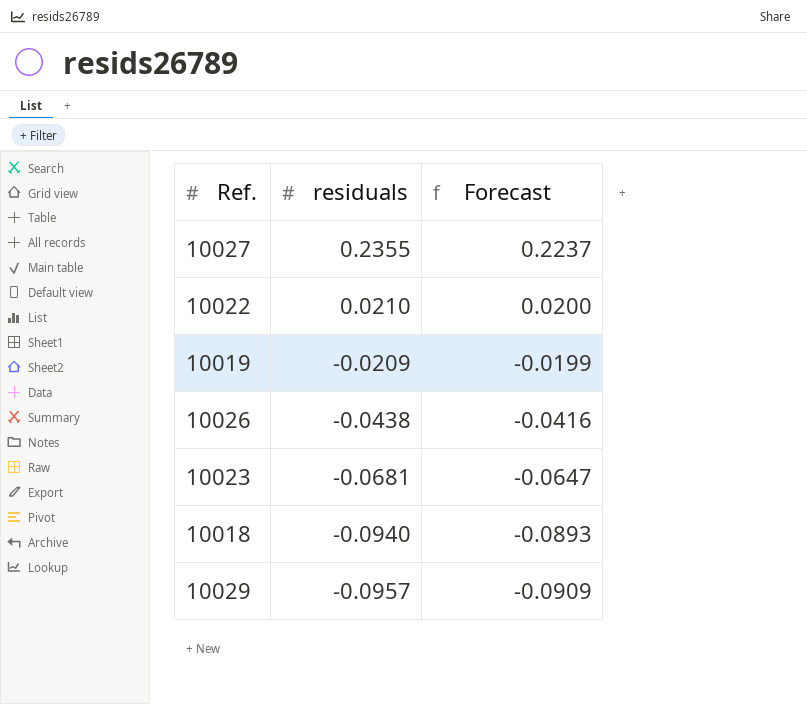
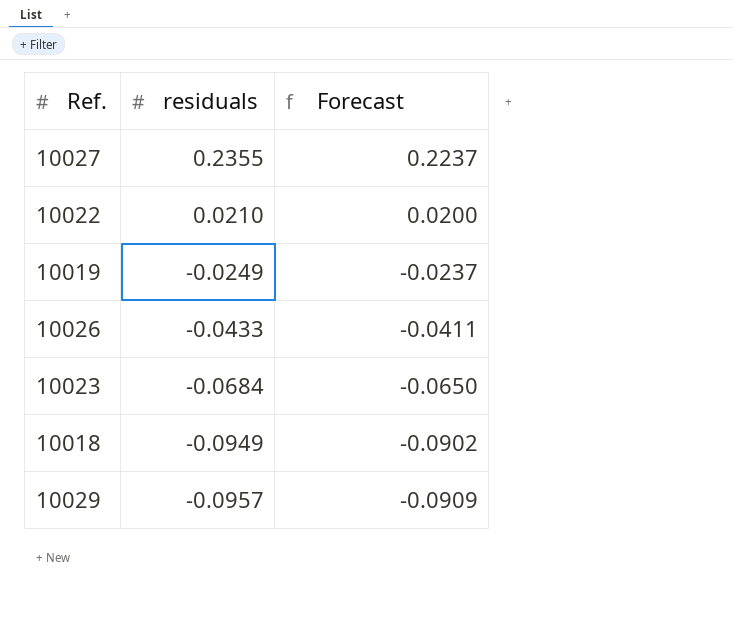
10019 | residuals: -0.0209 -> -0.0249
10019 | Forecast: -0.0199 -> -0.0237
10026 | residuals: -0.0438 -> -0.0433
10026 | Forecast: -0.0416 -> -0.0411
10023 | residuals: -0.0681 -> -0.0684
10023 | Forecast: -0.0647 -> -0.0650
10018 | residuals: -0.0940 -> -0.0949
10018 | Forecast: -0.0893 -> -0.0902

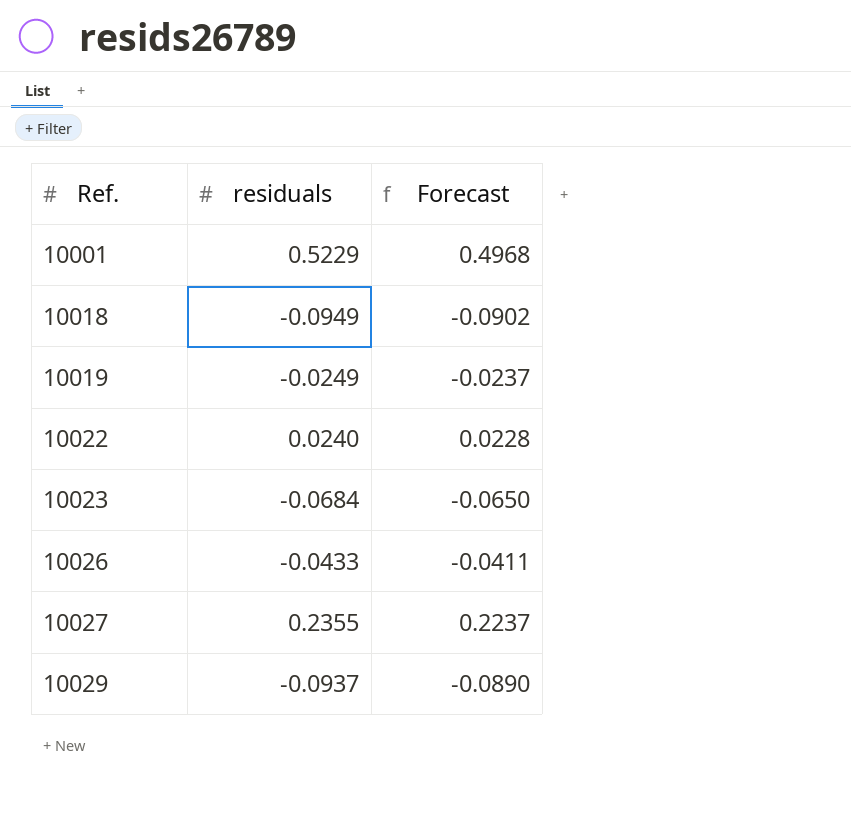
row order: residuals descending -> Ref. ascending
row 10001: none -> 0.5229 | 0.4968
10022 | residuals: 0.0210 -> 0.0240
10022 | Forecast: 0.0200 -> 0.0228
10029 | residuals: -0.0957 -> -0.0937
10029 | Forecast: -0.0909 -> -0.0890

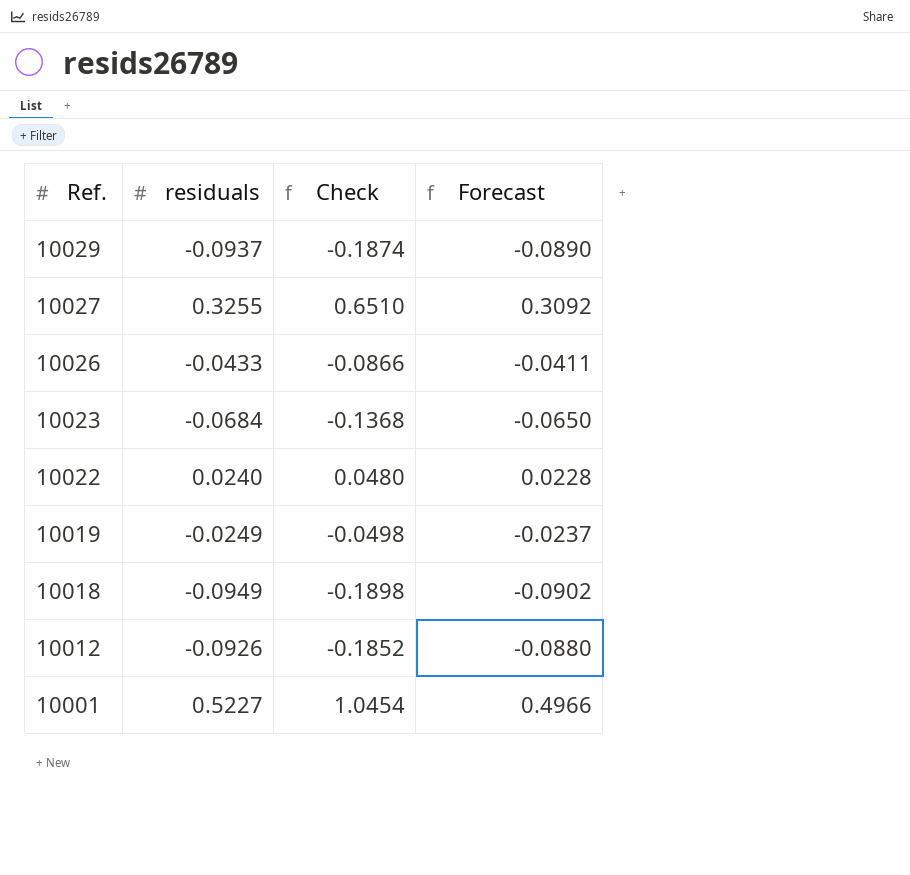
row order: Ref. ascending -> Ref. descending
column Check | formula: none -> [residuals] * 2
10027 | residuals: 0.2355 -> 0.3255
10027 | Forecast: 0.2237 -> 0.3092
row 10012: none -> -0.0926 | -0.1852 | -0.0880
10001 | residuals: 0.5229 -> 0.5227
10001 | Forecast: 0.4968 -> 0.4966

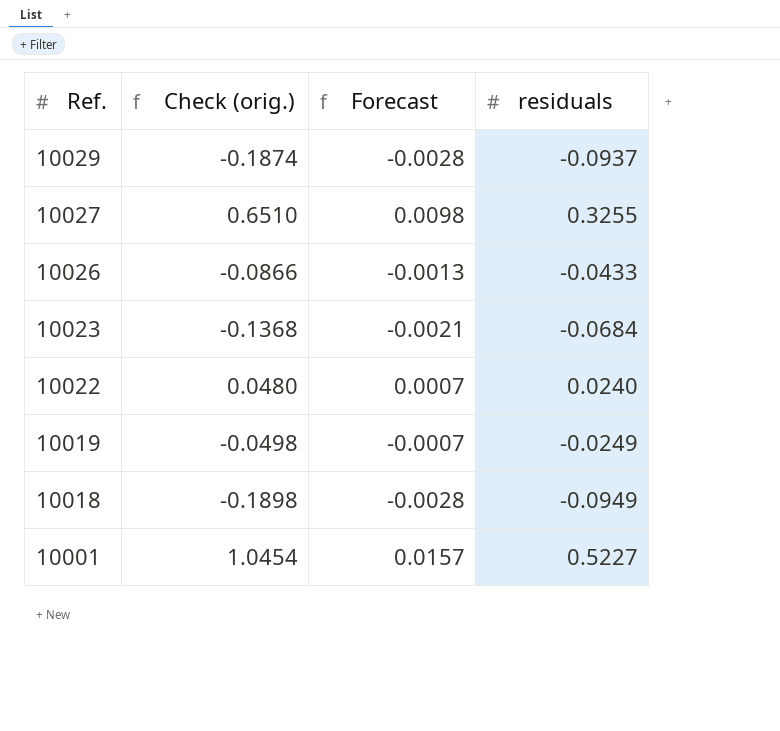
column name: Check -> Check (orig.)
column Forecast | formula: [residuals] * 0.95 -> [residuals] * 0.03
column residuals | position: 2 -> 4
row 10012: -0.0926 | -0.1852 | -0.0880 -> none

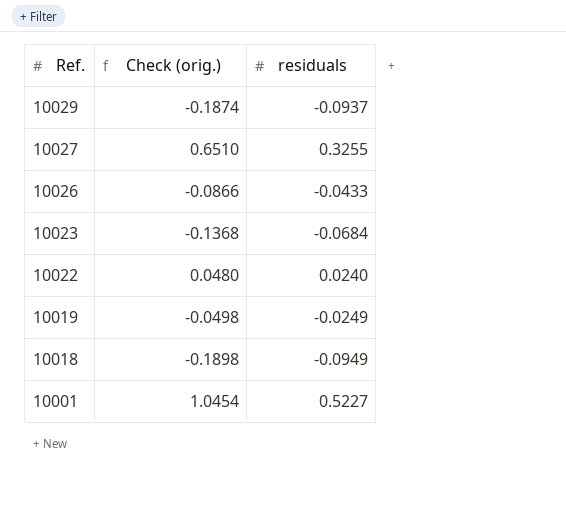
column Forecast | formula: [residuals] * 0.03 -> none

